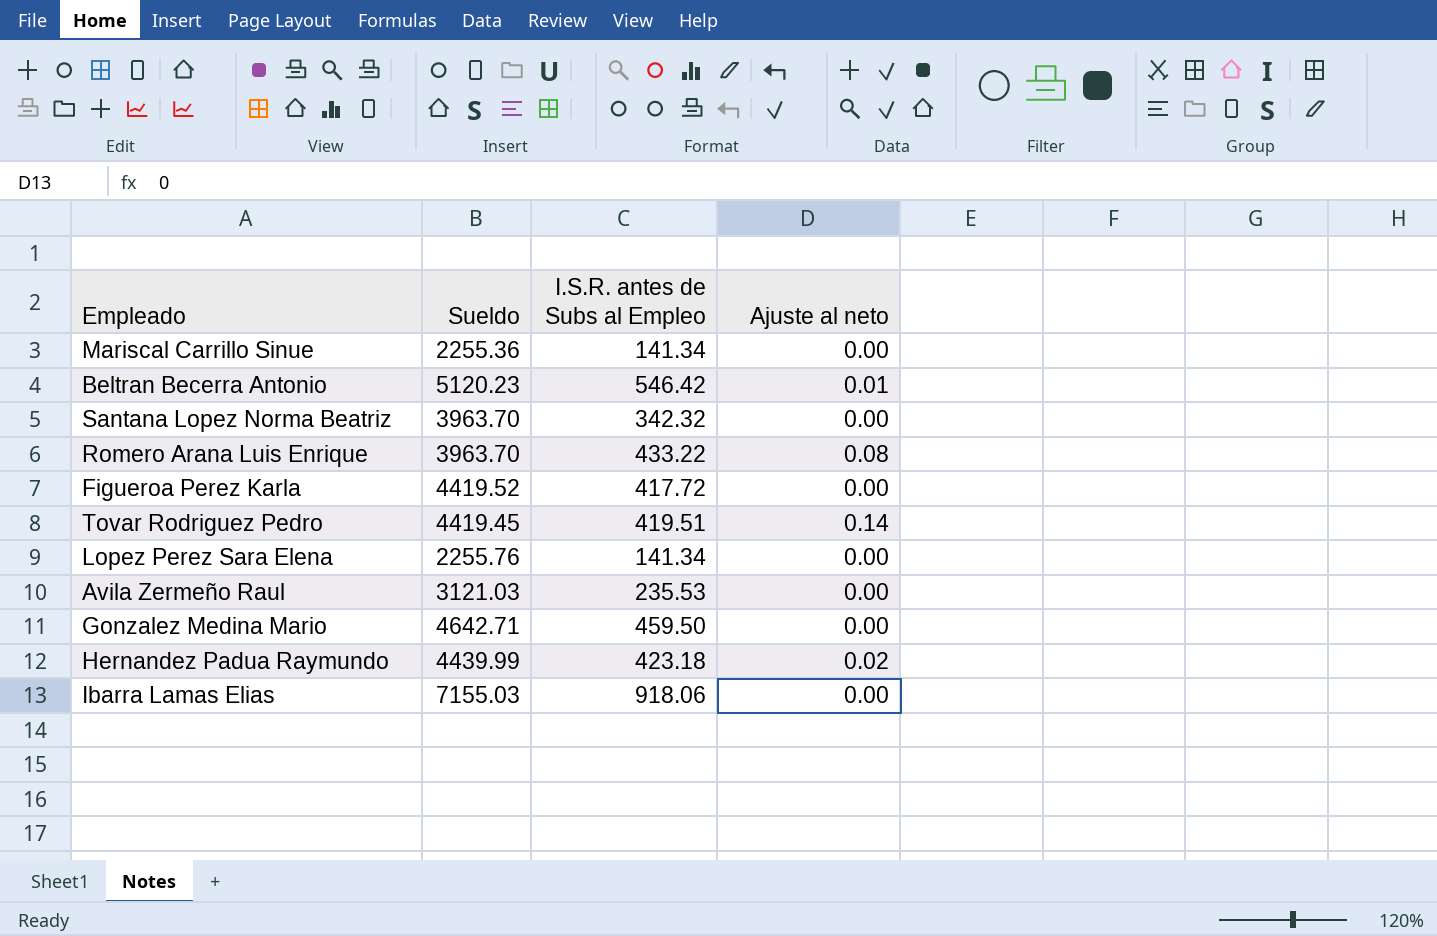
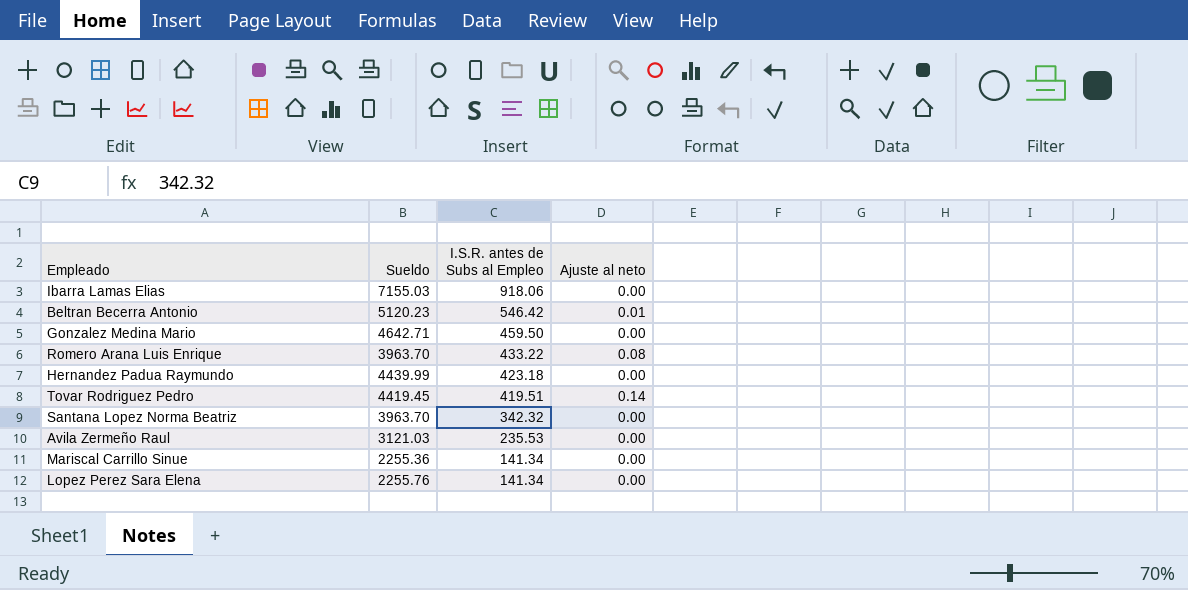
row order: none -> I.S.R. antes de Subs al Empleo descending
row Figueroa Perez Karla: 4419.52 | 417.72 | 0.00 -> none
Hernandez Padua Raymundo | Ajuste al neto: 0.02 -> 0.00

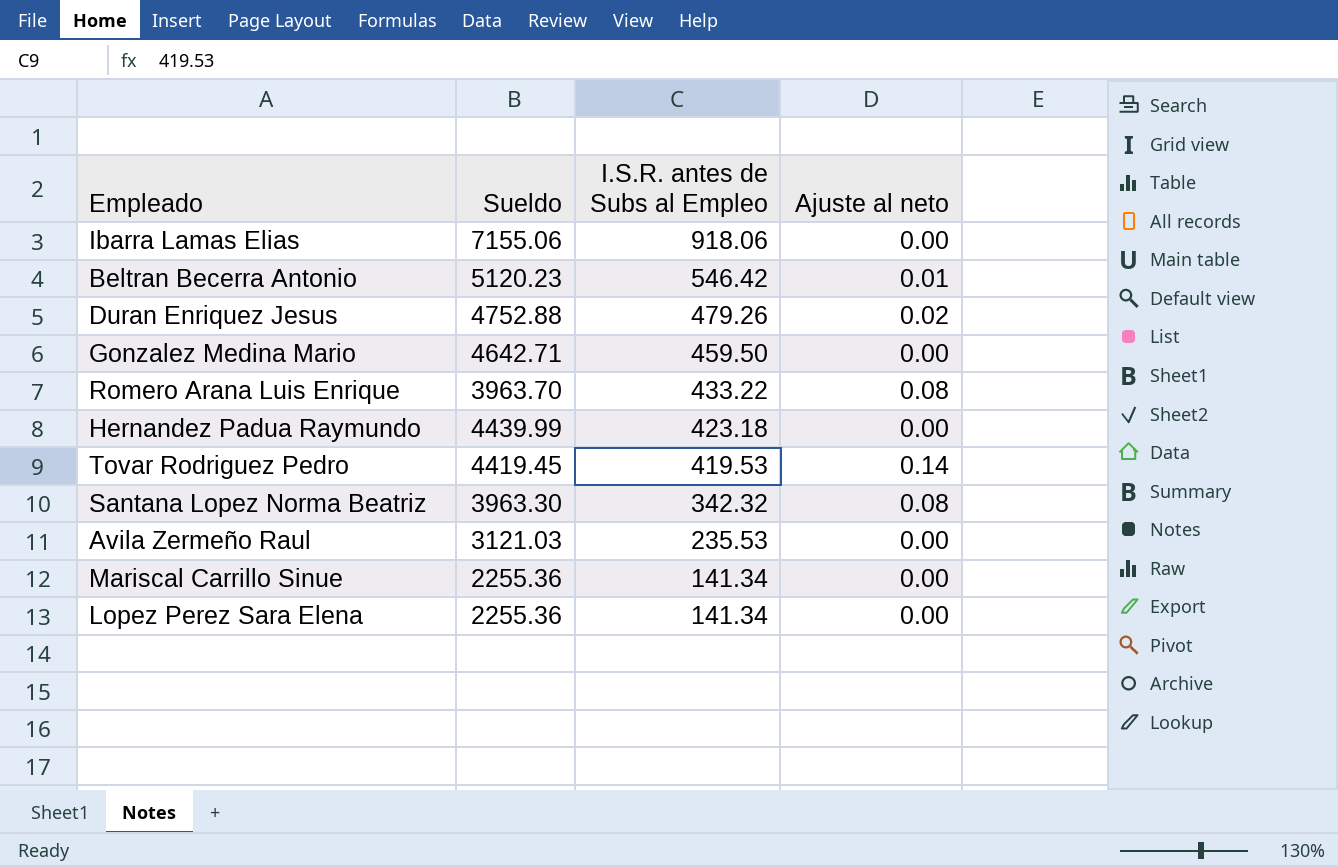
Ibarra Lamas Elias | Sueldo: 7155.03 -> 7155.06
row Duran Enriquez Jesus: none -> 4752.88 | 479.26 | 0.02
Tovar Rodriguez Pedro | I.S.R. antes de Subs al Empleo: 419.51 -> 419.53
Santana Lopez Norma Beatriz | Sueldo: 3963.70 -> 3963.30
Santana Lopez Norma Beatriz | Ajuste al neto: 0.00 -> 0.08
Lopez Perez Sara Elena | Sueldo: 2255.76 -> 2255.36

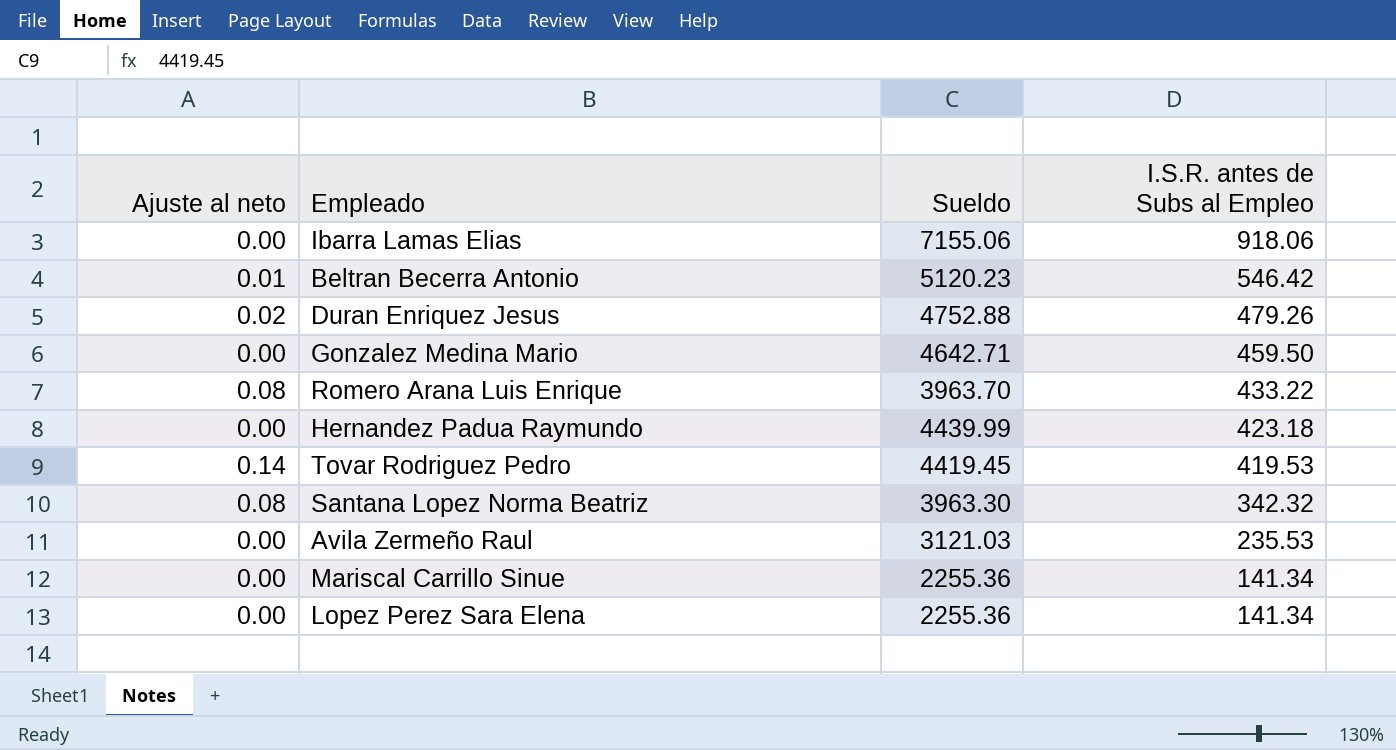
column Ajuste al neto | position: 4 -> 1

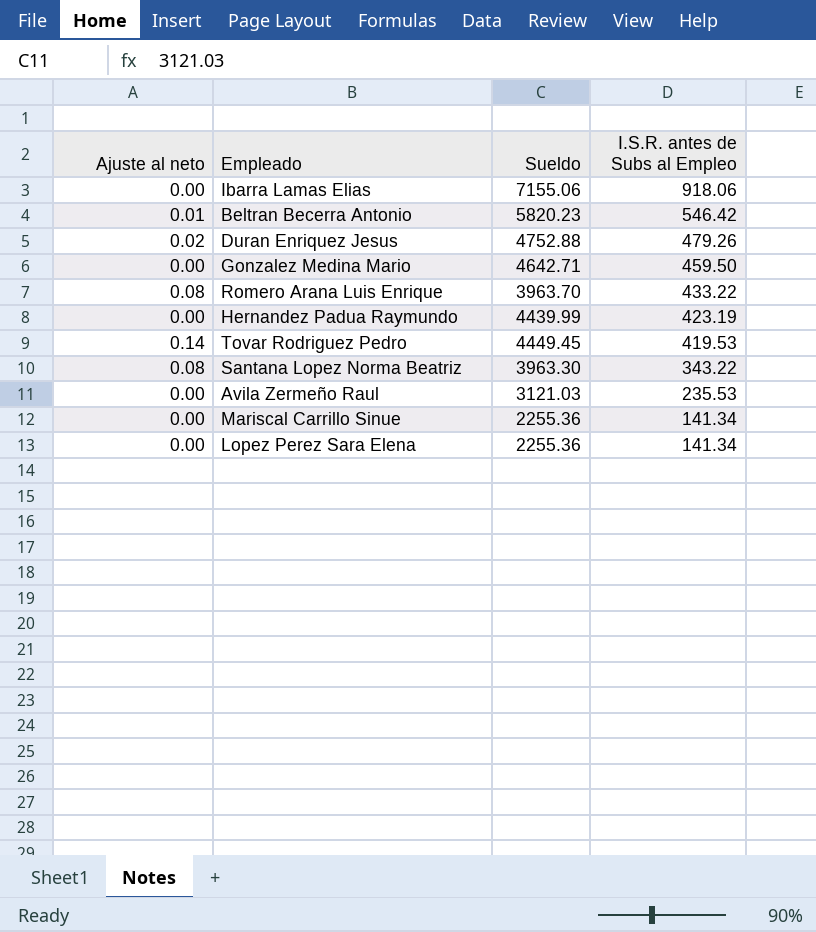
Beltran Becerra Antonio | Sueldo: 5120.23 -> 5820.23
Hernandez Padua Raymundo | I.S.R. antes de Subs al Empleo: 423.18 -> 423.19
Tovar Rodriguez Pedro | Sueldo: 4419.45 -> 4449.45
Santana Lopez Norma Beatriz | I.S.R. antes de Subs al Empleo: 342.32 -> 343.22

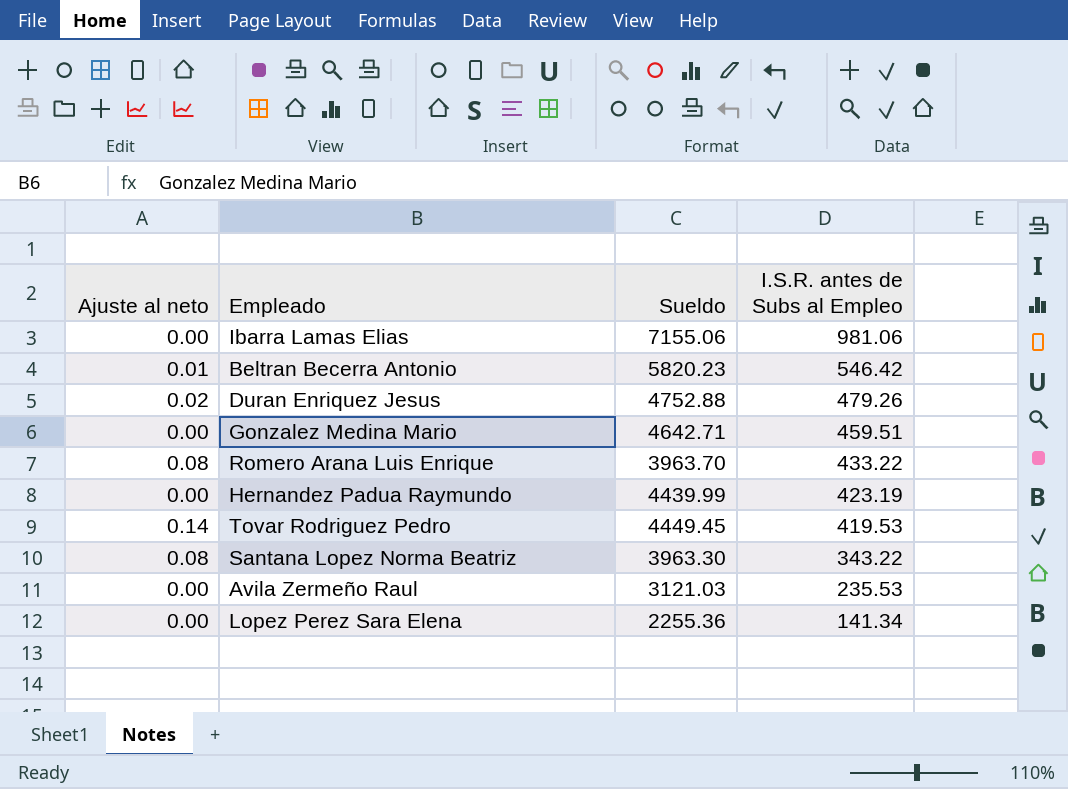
row Mariscal Carrillo Sinue: 0.00 | 2255.36 | 141.34 -> none
Ibarra Lamas Elias | I.S.R. antes de Subs al Empleo: 918.06 -> 981.06
Gonzalez Medina Mario | I.S.R. antes de Subs al Empleo: 459.50 -> 459.51

